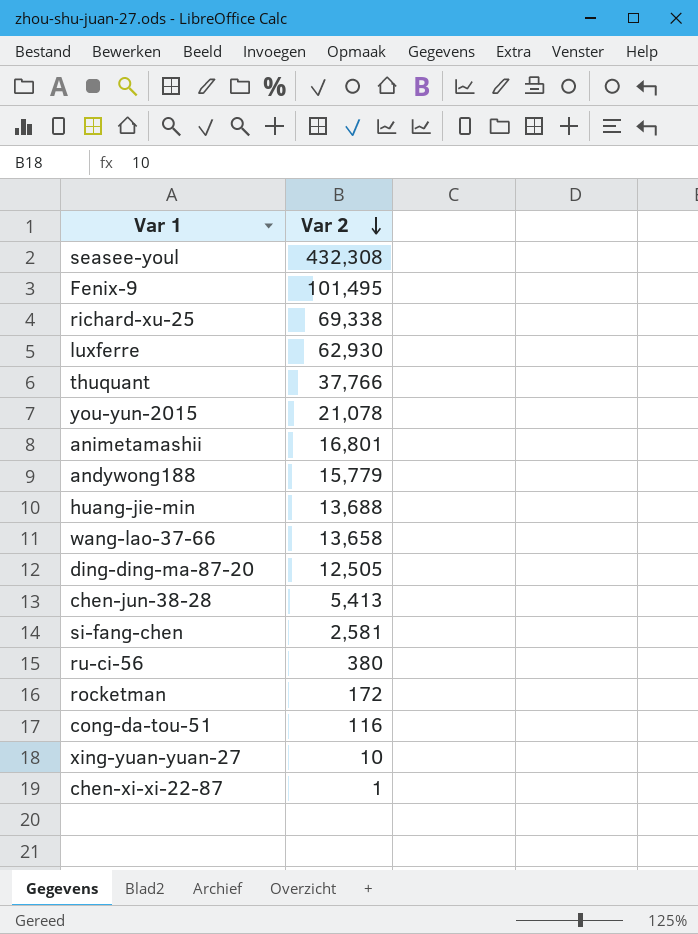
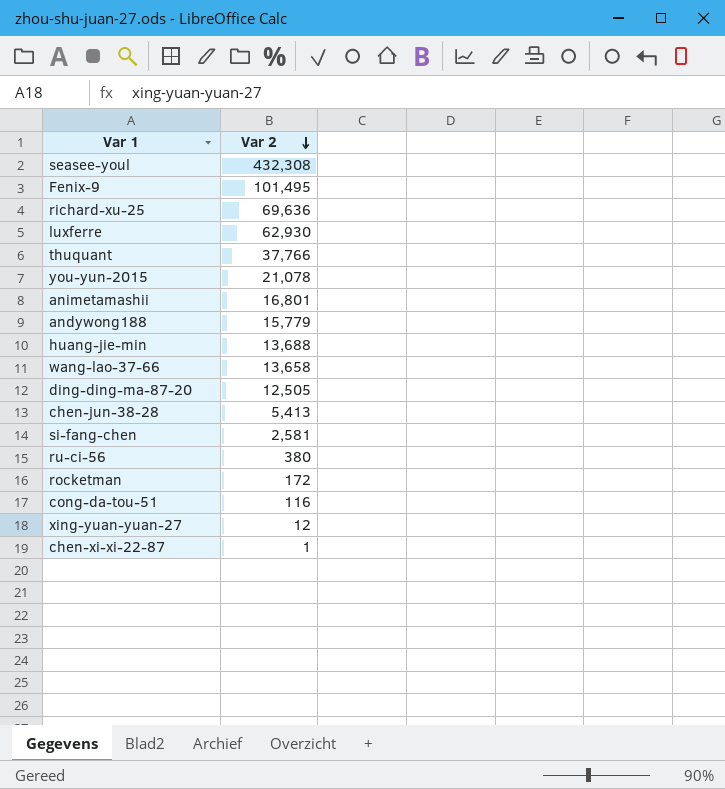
richard-xu-25 | Var 2: 69,338 -> 69,636
xing-yuan-yuan-27 | Var 2: 10 -> 12

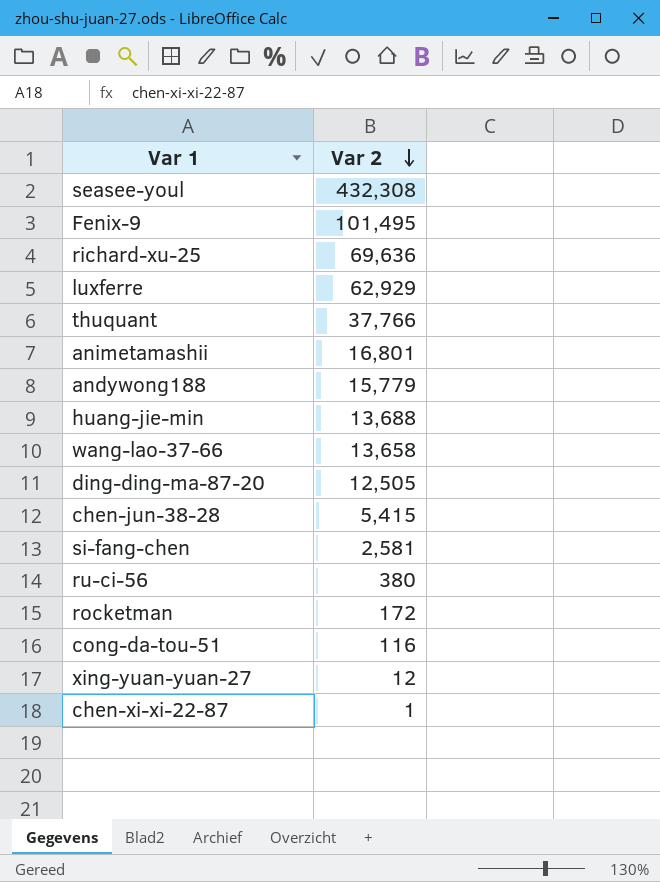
row you-yun-2015: 21,078 -> none
luxferre | Var 2: 62,930 -> 62,929
chen-jun-38-28 | Var 2: 5,413 -> 5,415

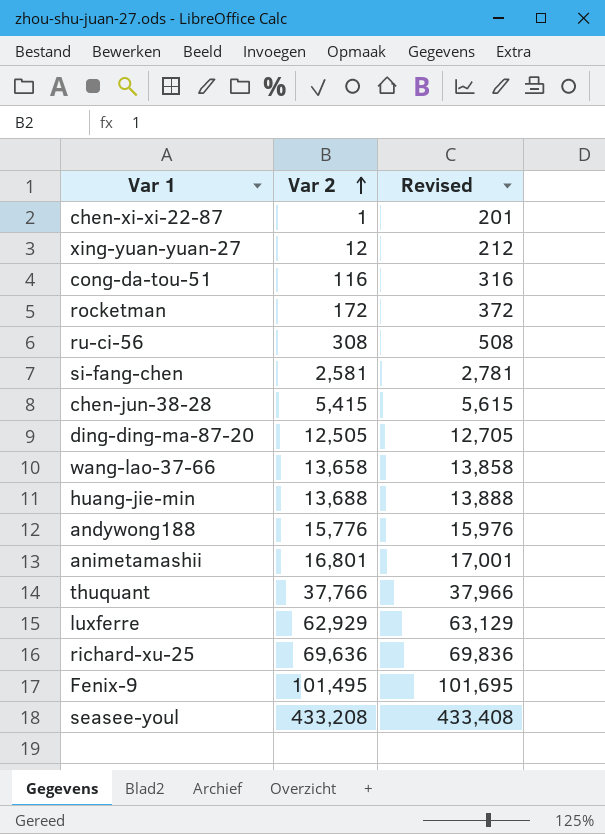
row order: Var 2 descending -> Var 2 ascending
column Revised | formula: none -> [Var 2] + 200
ru-ci-56 | Var 2: 380 -> 308
andywong188 | Var 2: 15,779 -> 15,776
seasee-youl | Var 2: 432,308 -> 433,208

